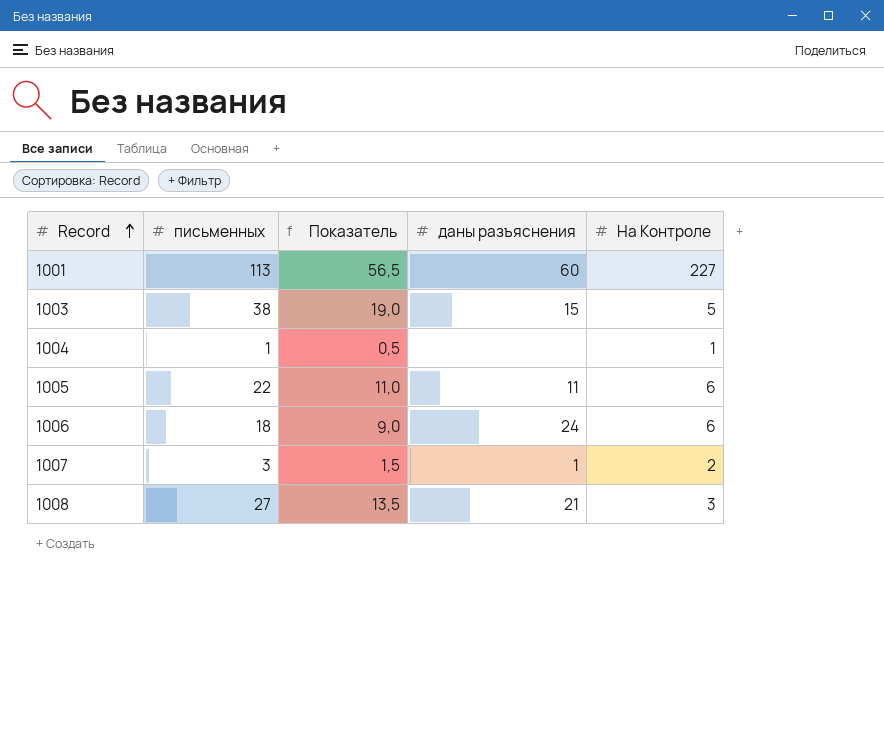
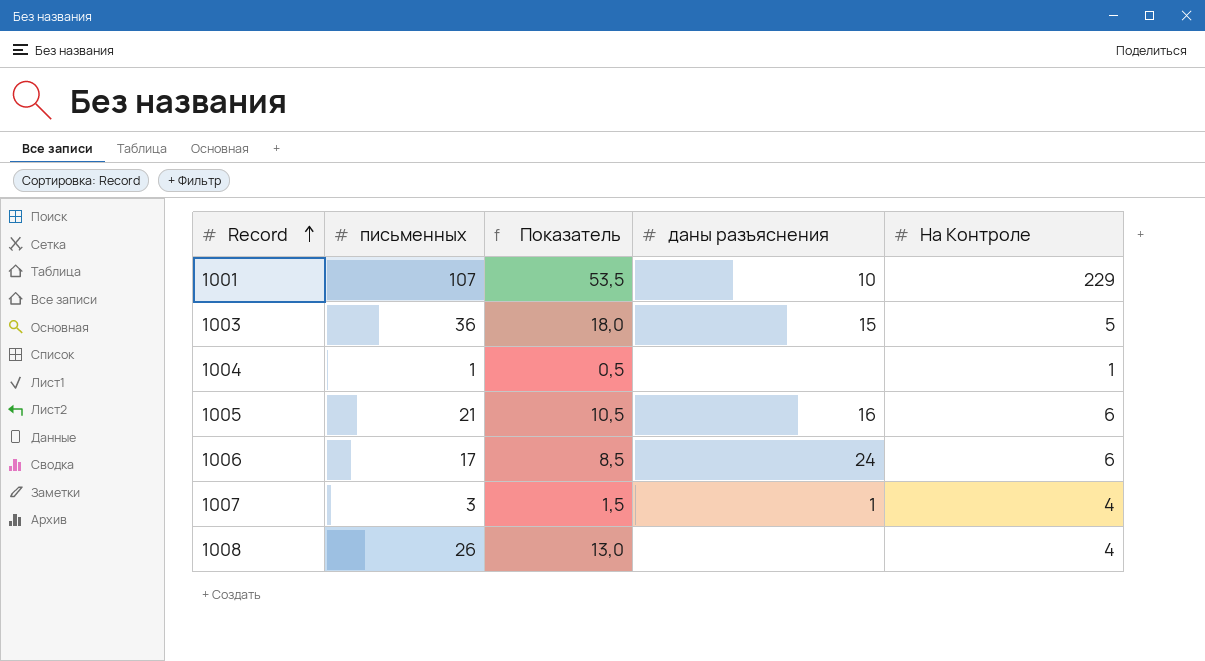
1001 | письменных: 113 -> 107
1001 | Показатель: 56,5 -> 53,5
1001 | даны разъяснения: 60 -> 10
1001 | На Контроле: 227 -> 229
1003 | письменных: 38 -> 36
1003 | Показатель: 19,0 -> 18,0
1005 | письменных: 22 -> 21
1005 | Показатель: 11,0 -> 10,5
1005 | даны разъяснения: 11 -> 16
1006 | письменных: 18 -> 17
1006 | Показатель: 9,0 -> 8,5
1007 | На Контроле: 2 -> 4
1008 | письменных: 27 -> 26
1008 | Показатель: 13,5 -> 13,0
1008 | даны разъяснения: 21 -> none
1008 | На Контроле: 3 -> 4

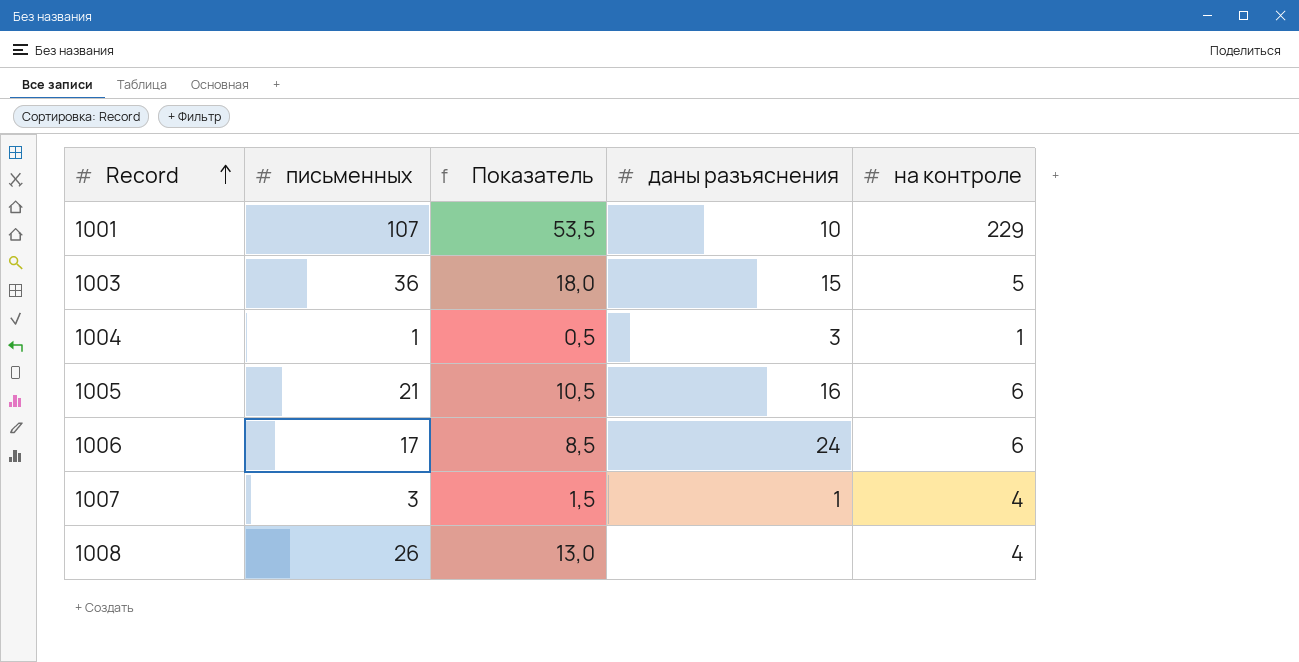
column name: На Контроле -> на контроле
1004 | даны разъяснения: none -> 3

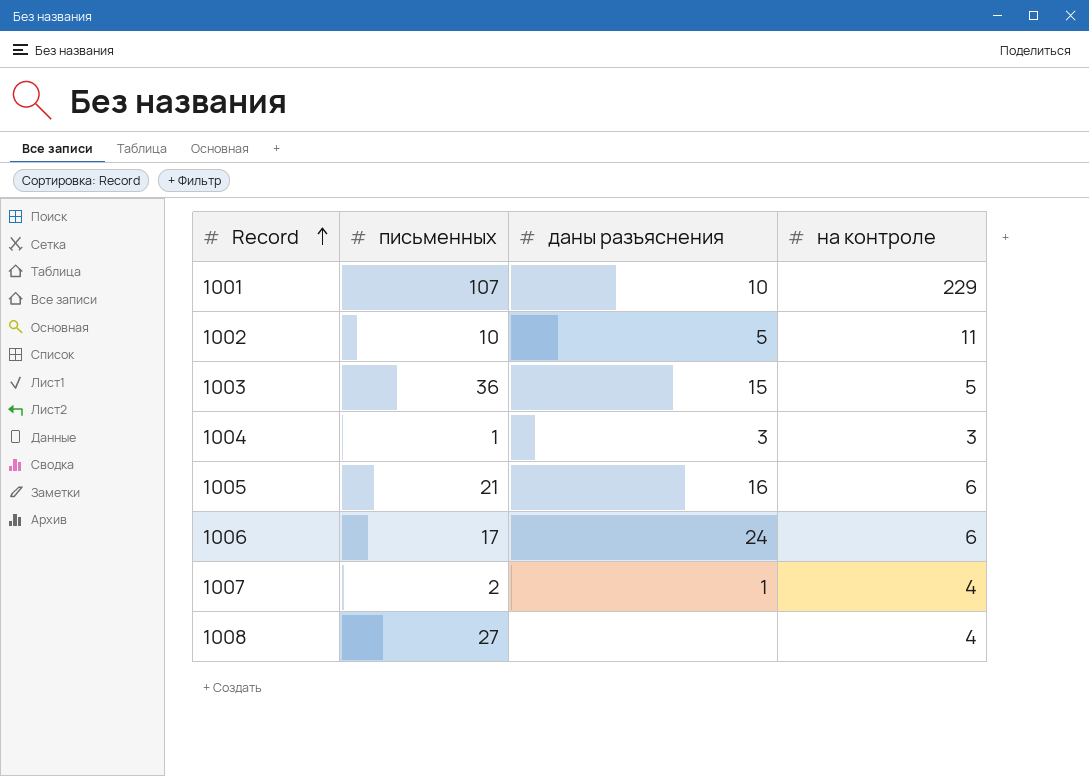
column Показатель | formula: [письменных] * 0,5 -> none
row 1002: none -> 10 | 5 | 11
1004 | на контроле: 1 -> 3
1007 | письменных: 3 -> 2
1008 | письменных: 26 -> 27

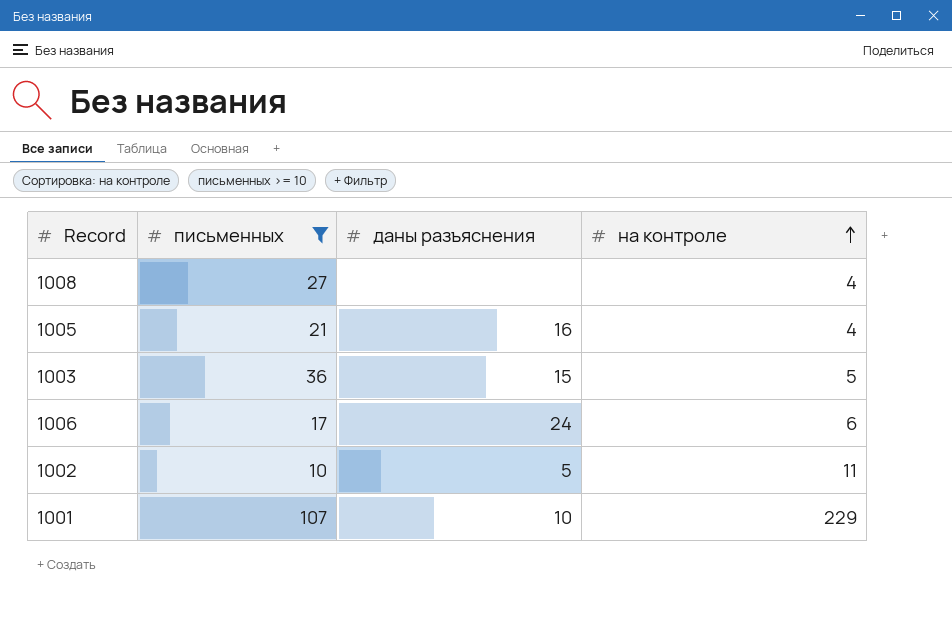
filter: none -> письменных >= 10
row order: Record ascending -> на контроле ascending
1005 | на контроле: 6 -> 4

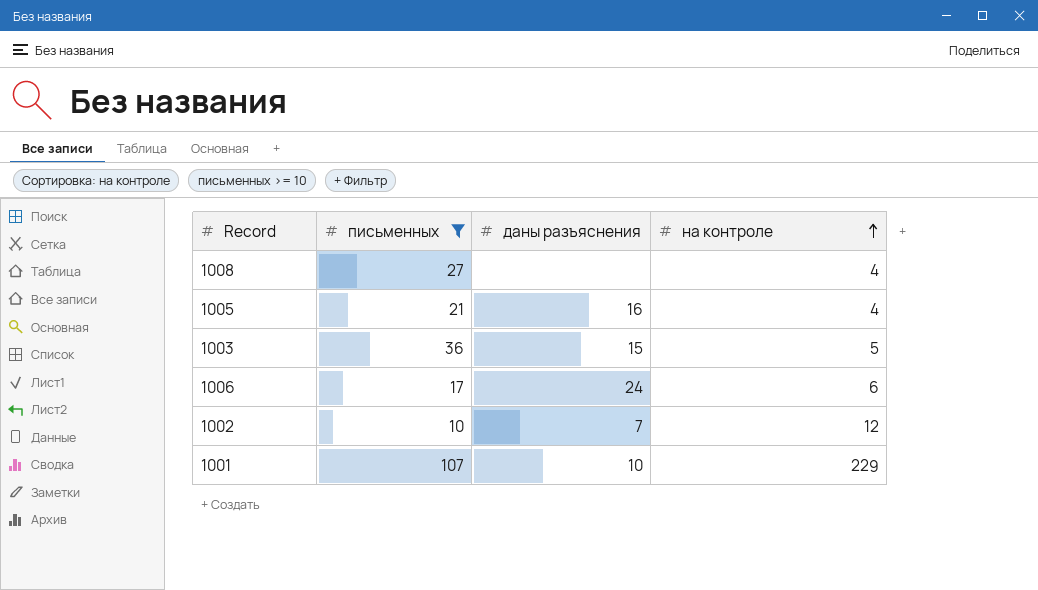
1002 | даны разъяснения: 5 -> 7
1002 | на контроле: 11 -> 12

